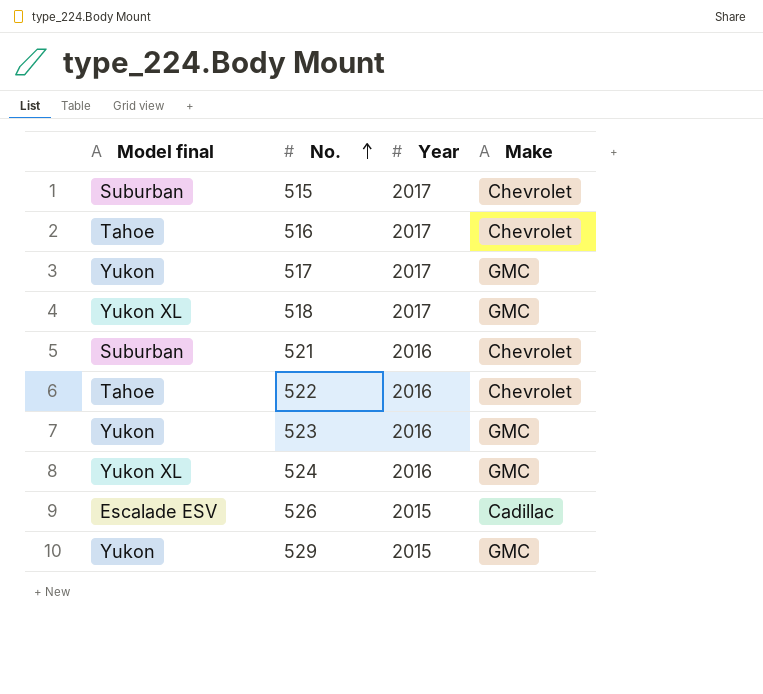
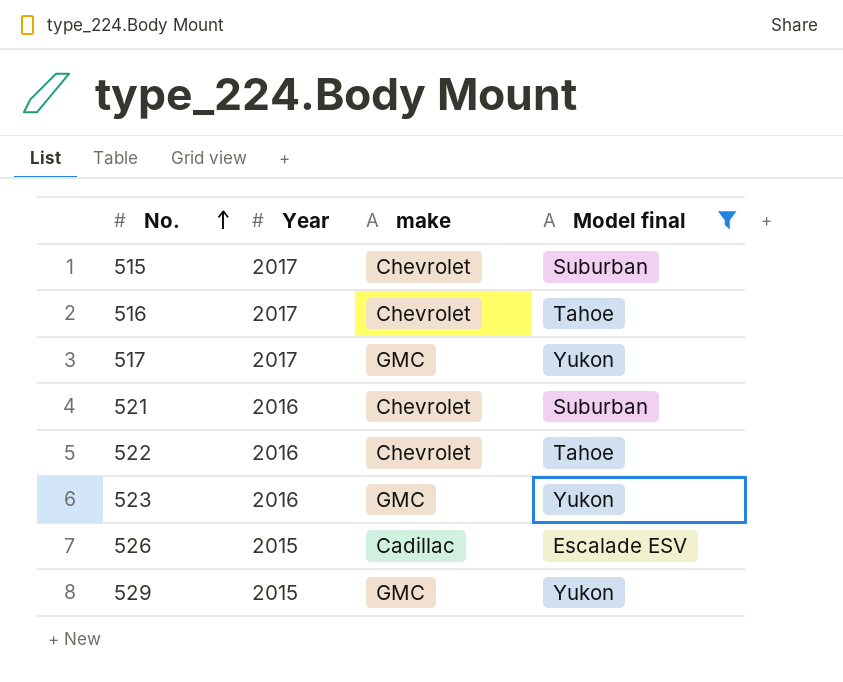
filter: none -> Model final != Yukon XL
column name: Make -> make
column Model final | position: 1 -> 4

